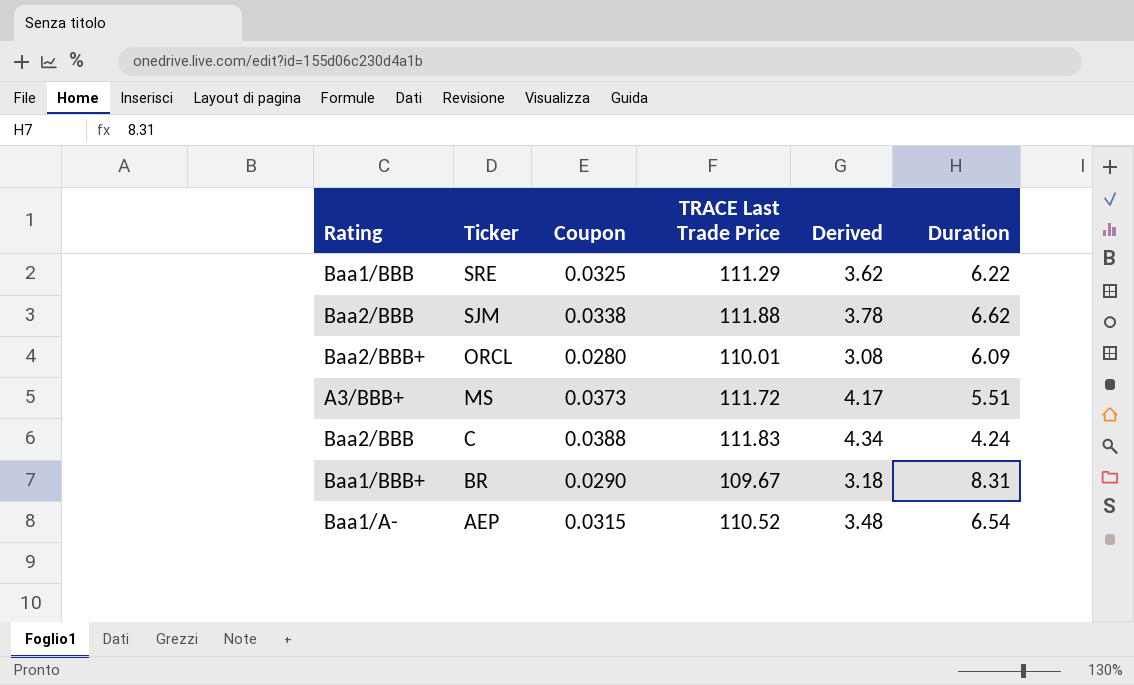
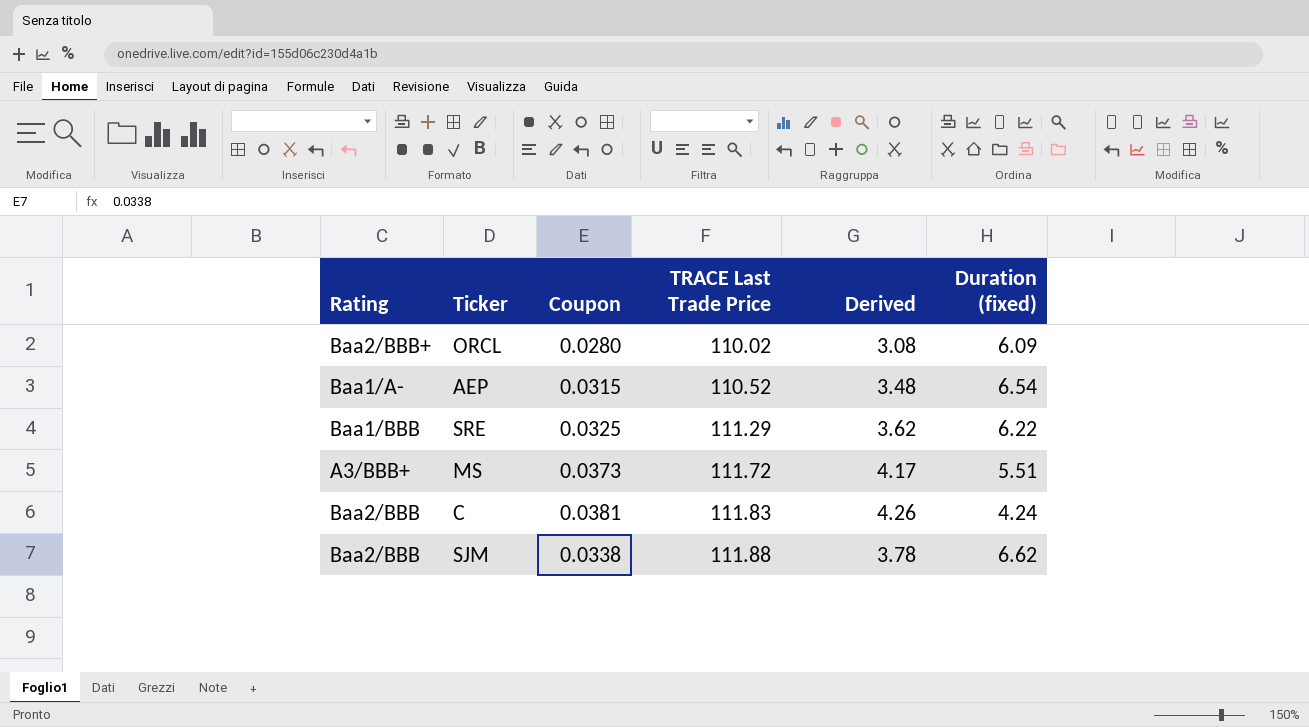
row order: Ticker descending -> TRACE Last Trade Price ascending
column name: Duration -> Duration (fixed)
row BR: Baa1/BBB+ | 0.0290 | 109.67 | 3.18 | 8.31 -> none
ORCL | TRACE Last Trade Price: 110.01 -> 110.02
C | Coupon: 0.0388 -> 0.0381
C | Derived: 4.34 -> 4.26

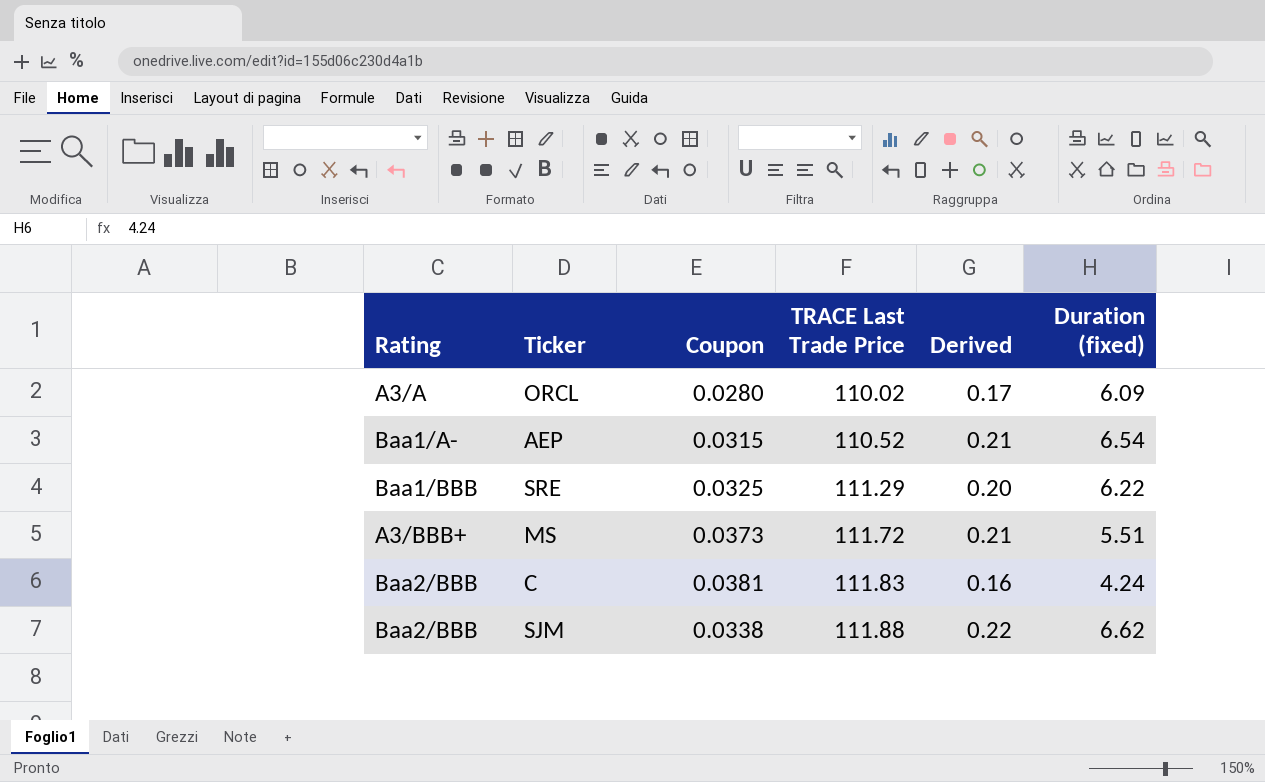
column Derived | formula: [Coupon] * [TRACE Last Trade Price] -> [Coupon] * [Duration (fixed)]
ORCL | Rating: Baa2/BBB+ -> A3/A

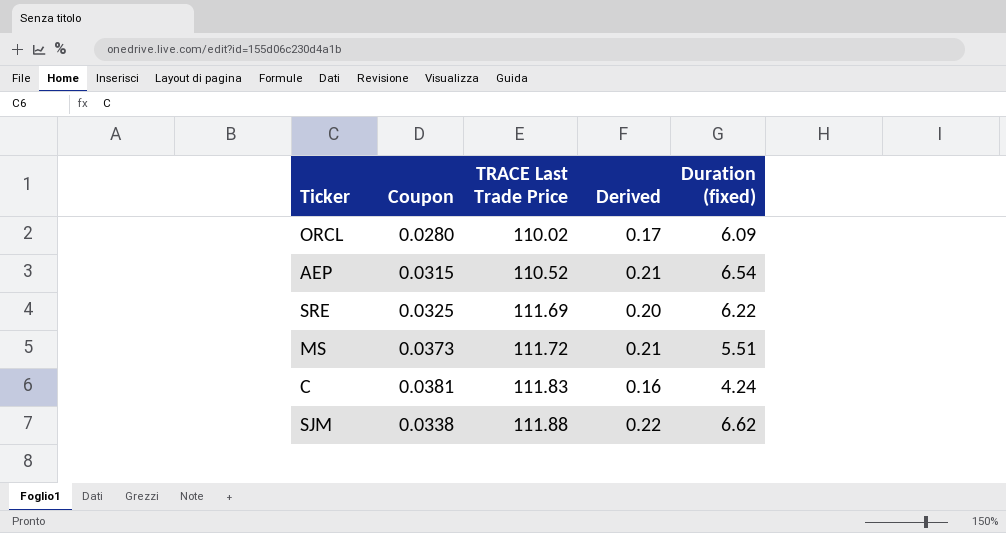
column Rating | position: 1 -> none
SRE | TRACE Last Trade Price: 111.29 -> 111.69

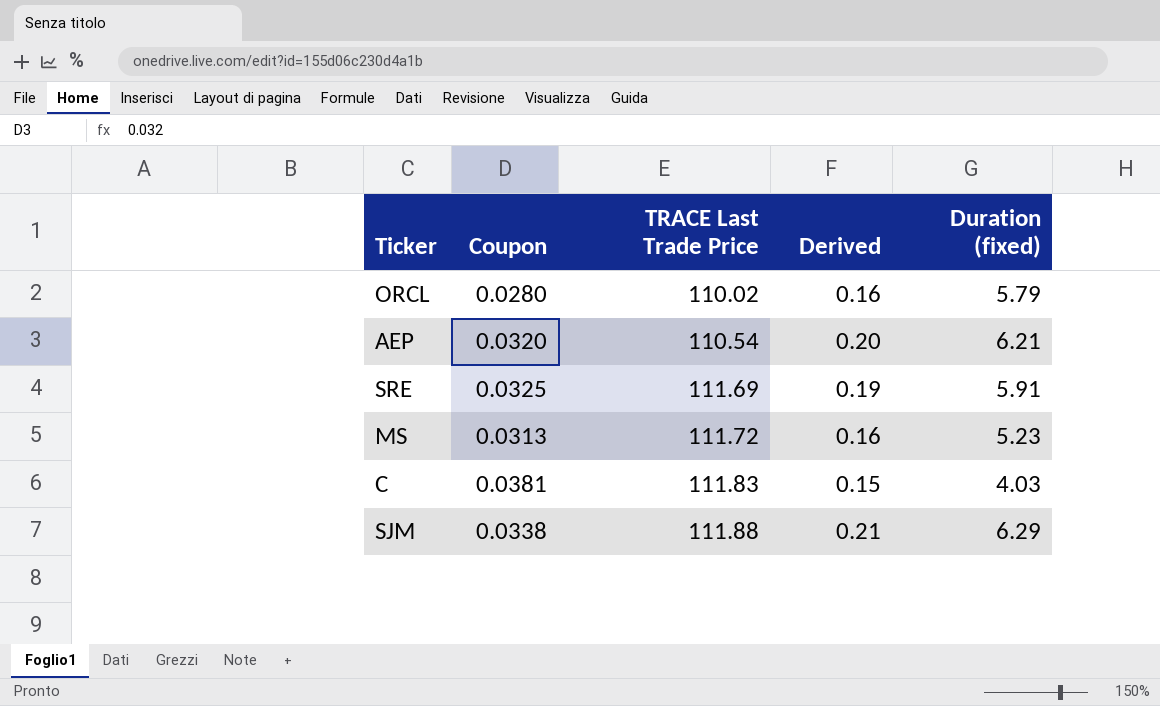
ORCL | Derived: 0.17 -> 0.16
ORCL | Duration (fixed): 6.09 -> 5.79
AEP | Coupon: 0.0315 -> 0.0320
AEP | TRACE Last Trade Price: 110.52 -> 110.54
AEP | Derived: 0.21 -> 0.20
AEP | Duration (fixed): 6.54 -> 6.21
SRE | Derived: 0.20 -> 0.19
SRE | Duration (fixed): 6.22 -> 5.91
MS | Coupon: 0.0373 -> 0.0313
MS | Derived: 0.21 -> 0.16
MS | Duration (fixed): 5.51 -> 5.23
C | Derived: 0.16 -> 0.15
C | Duration (fixed): 4.24 -> 4.03
SJM | Derived: 0.22 -> 0.21
SJM | Duration (fixed): 6.62 -> 6.29

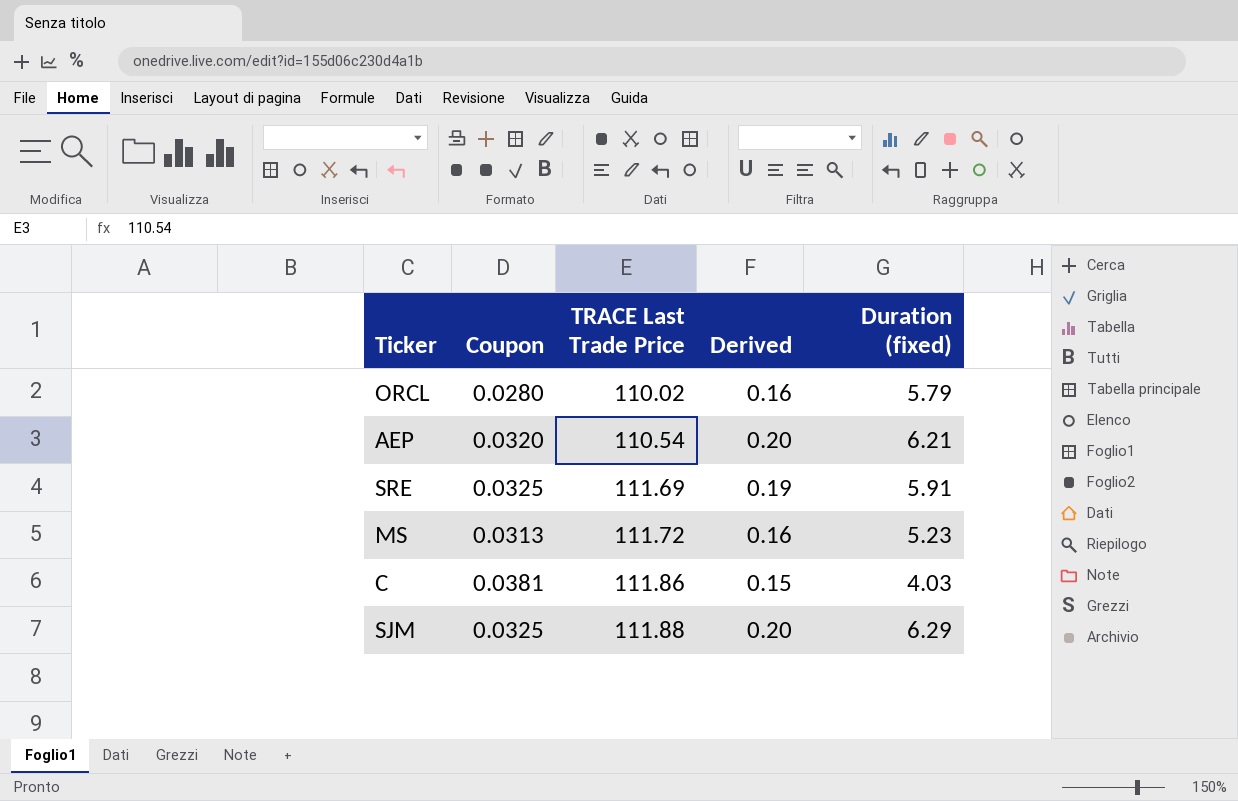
C | TRACE Last Trade Price: 111.83 -> 111.86
SJM | Coupon: 0.0338 -> 0.0325
SJM | Derived: 0.21 -> 0.20

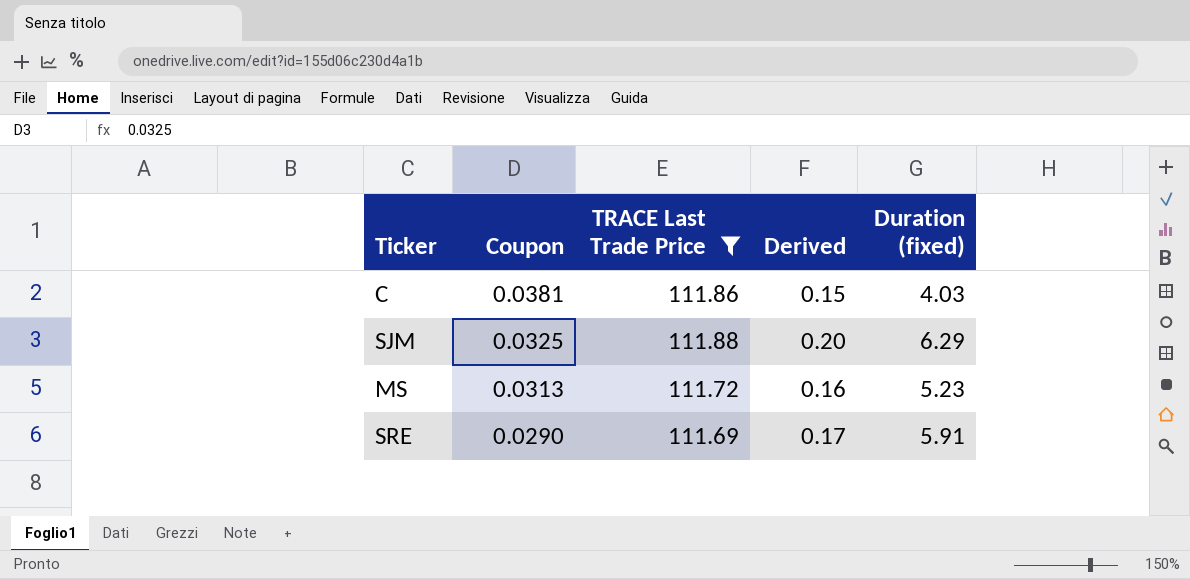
filter: none -> TRACE Last Trade Price >= 111.69
row order: TRACE Last Trade Price ascending -> Coupon descending
SRE | Coupon: 0.0325 -> 0.0290
SRE | Derived: 0.19 -> 0.17

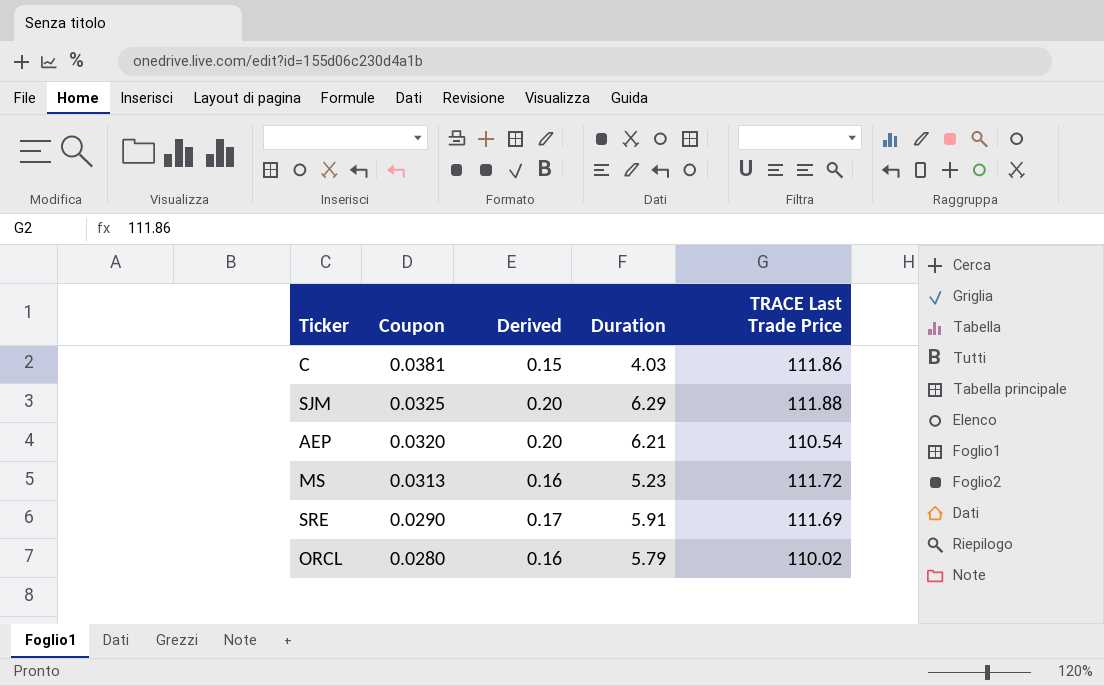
filter: TRACE Last Trade Price >= 111.69 -> none
column name: Duration (fixed) -> Duration
column TRACE Last Trade Price | position: 3 -> 5

